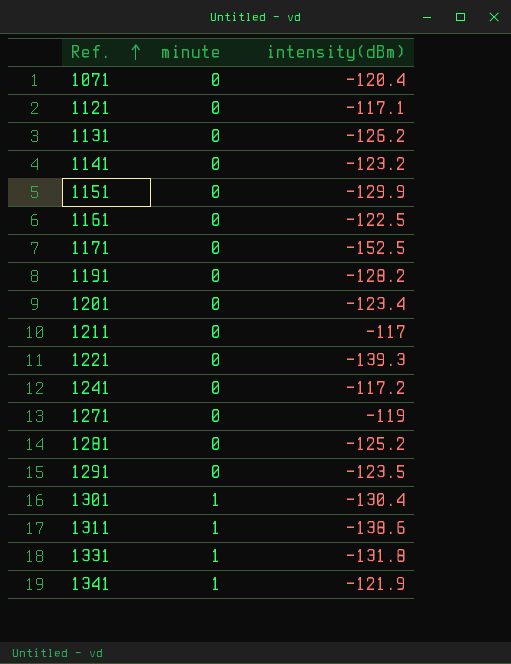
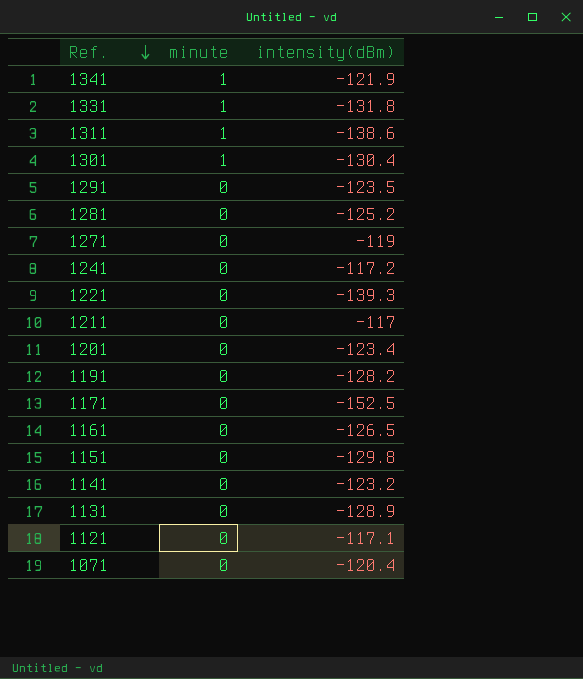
row order: Ref. ascending -> Ref. descending
1161 | intensity(dBm): -122.5 -> -126.5
1151 | intensity(dBm): -129.9 -> -129.8
1131 | intensity(dBm): -126.2 -> -128.9

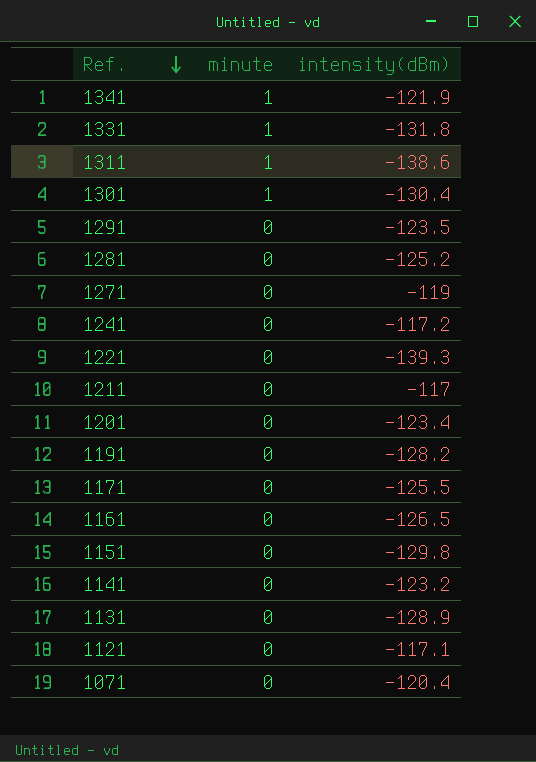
1171 | intensity(dBm): -152.5 -> -125.5

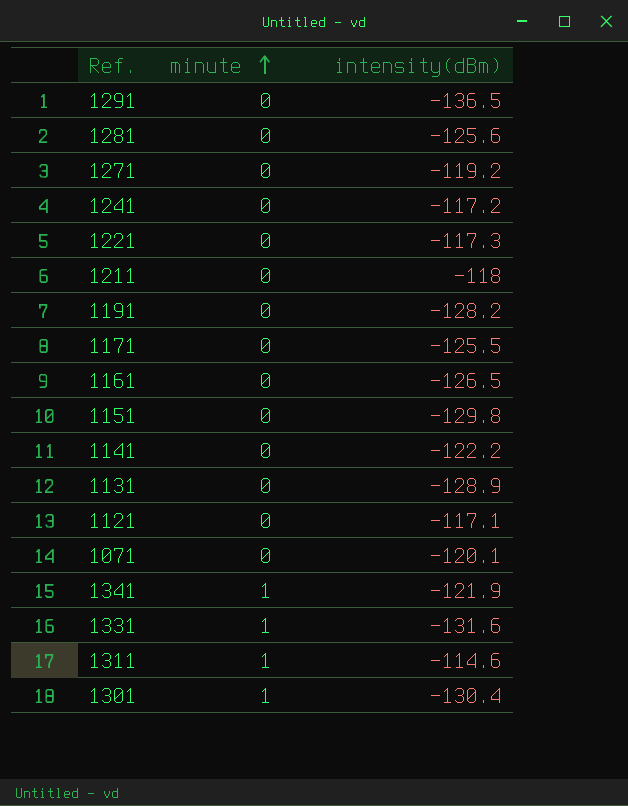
row order: Ref. descending -> minute ascending
row 1201: 0 | -123.4 -> none
1291 | intensity(dBm): -123.5 -> -136.5
1281 | intensity(dBm): -125.2 -> -125.6
1271 | intensity(dBm): -119 -> -119.2
1221 | intensity(dBm): -139.3 -> -117.3
1211 | intensity(dBm): -117 -> -118
1141 | intensity(dBm): -123.2 -> -122.2
1071 | intensity(dBm): -120.4 -> -120.1
1331 | intensity(dBm): -131.8 -> -131.6
1311 | intensity(dBm): -138.6 -> -114.6

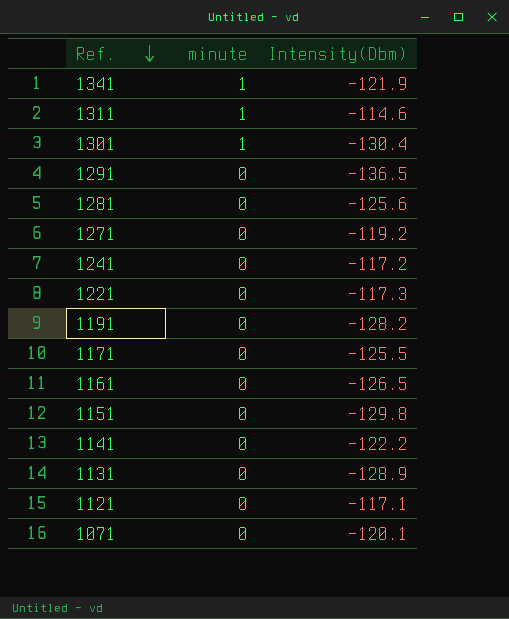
row order: minute ascending -> Ref. descending
column name: intensity(dBm) -> Intensity(Dbm)
row 1211: 0 | -118 -> none
row 1331: 1 | -131.6 -> none

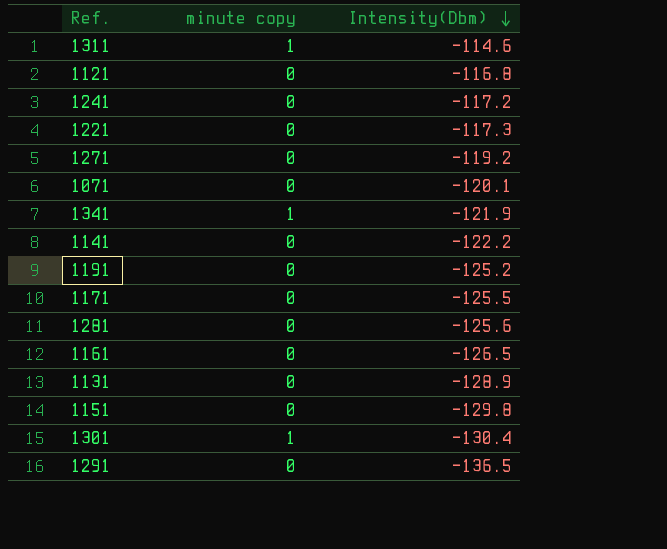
row order: Ref. descending -> Intensity(Dbm) descending
column name: minute -> minute copy
1121 | Intensity(Dbm): -117.1 -> -116.8
1191 | Intensity(Dbm): -128.2 -> -125.2

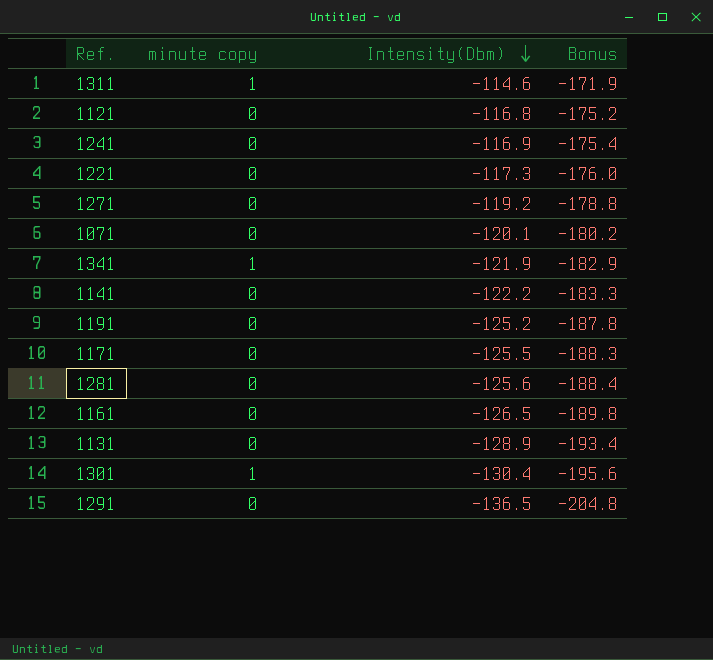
column Bonus | formula: none -> [Intensity(Dbm)] * 1.5
row 1151: 0 | -129.8 -> none
1241 | Intensity(Dbm): -117.2 -> -116.9

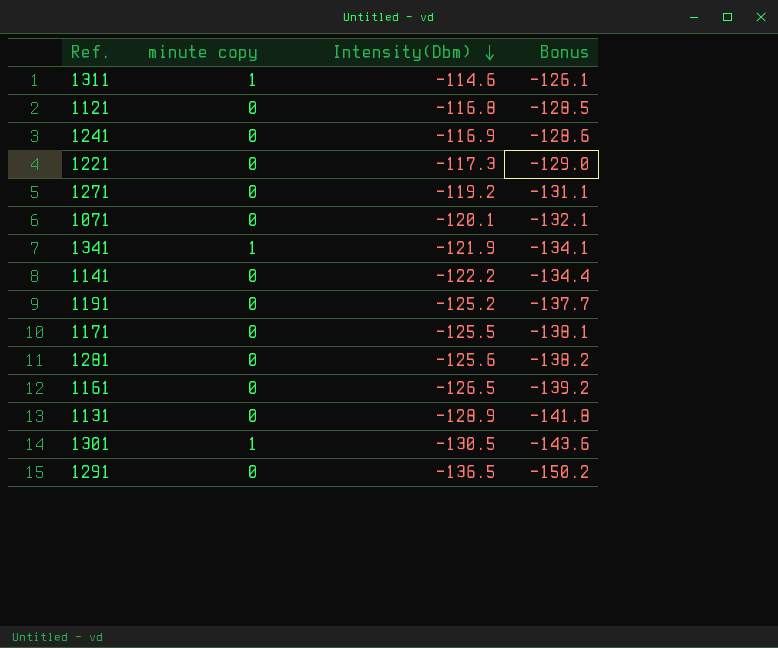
column Bonus | formula: [Intensity(Dbm)] * 1.5 -> [Intensity(Dbm)] * 1.1
1301 | Intensity(Dbm): -130.4 -> -130.5

